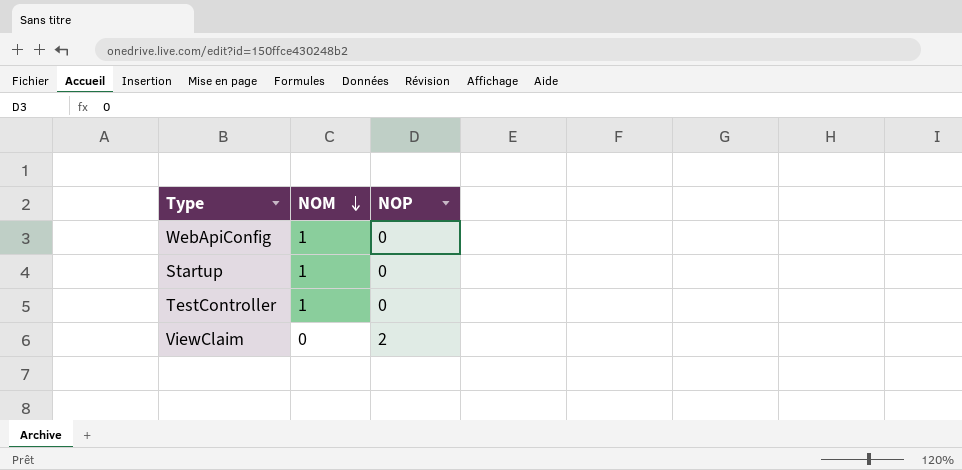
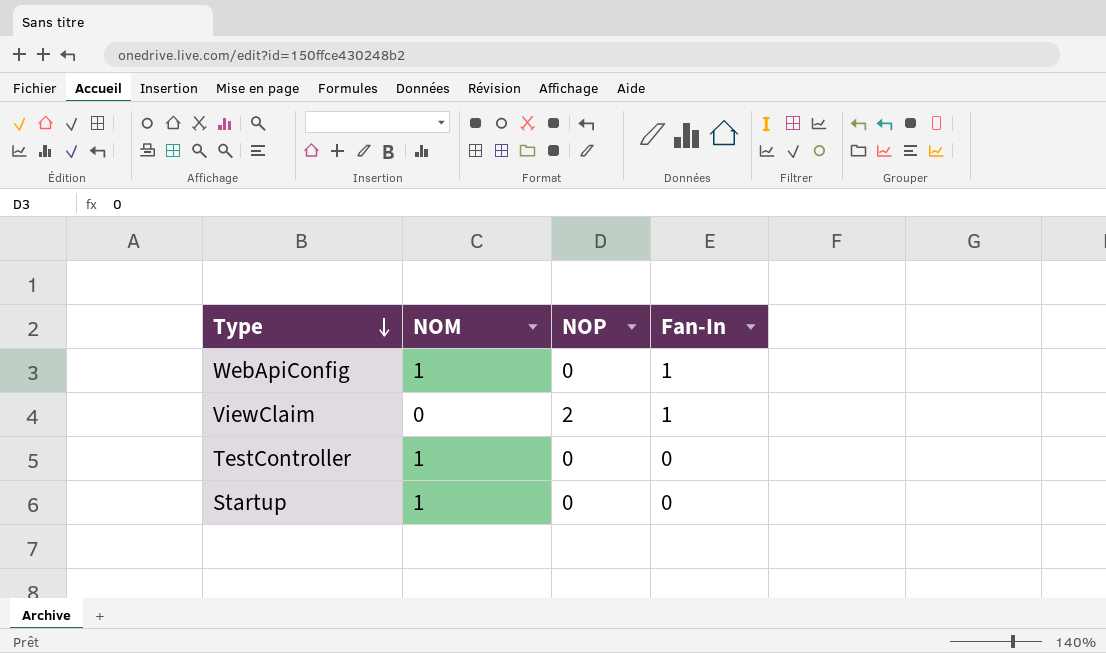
row order: NOM descending -> Type descending
column Fan-In | position: none -> 4

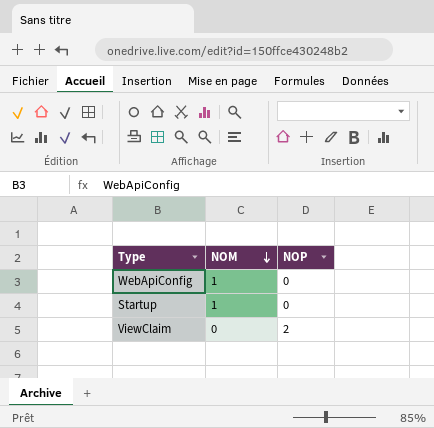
row order: Type descending -> NOM descending
column Fan-In | position: 4 -> none
row TestController: 1 | 0 | 0 -> none

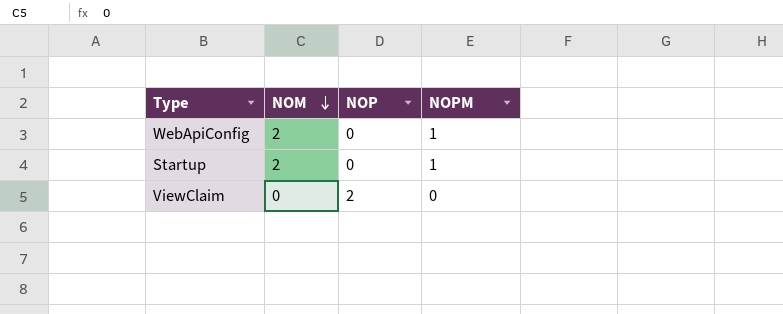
column NOPM | position: none -> 4
WebApiConfig | NOM: 1 -> 2
Startup | NOM: 1 -> 2

